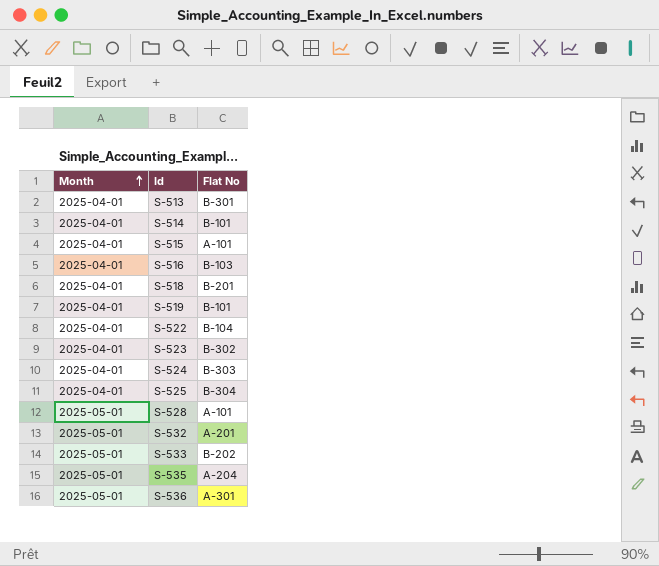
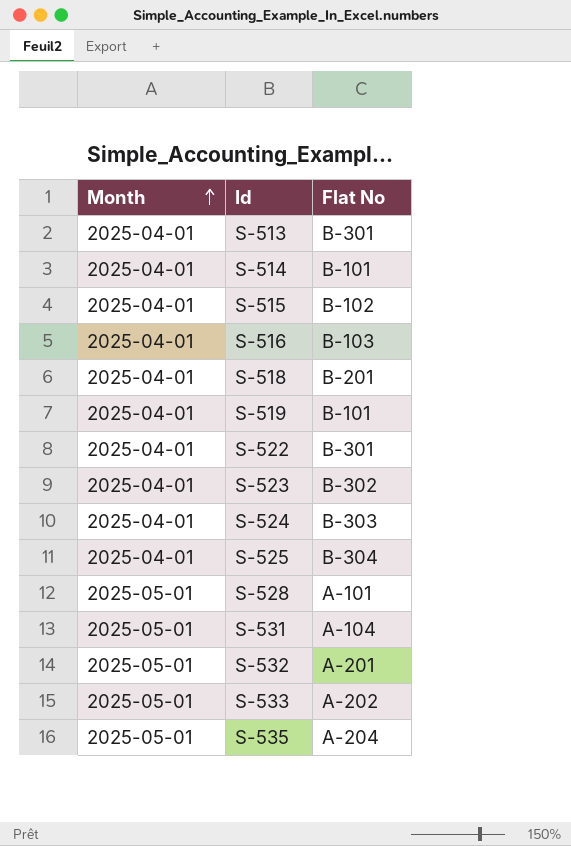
row S-536: 2025-05-01 | A-301 -> none
S-515 | Flat No: A-101 -> B-102
S-522 | Flat No: B-104 -> B-301
row S-531: none -> 2025-05-01 | A-104
S-533 | Flat No: B-202 -> A-202

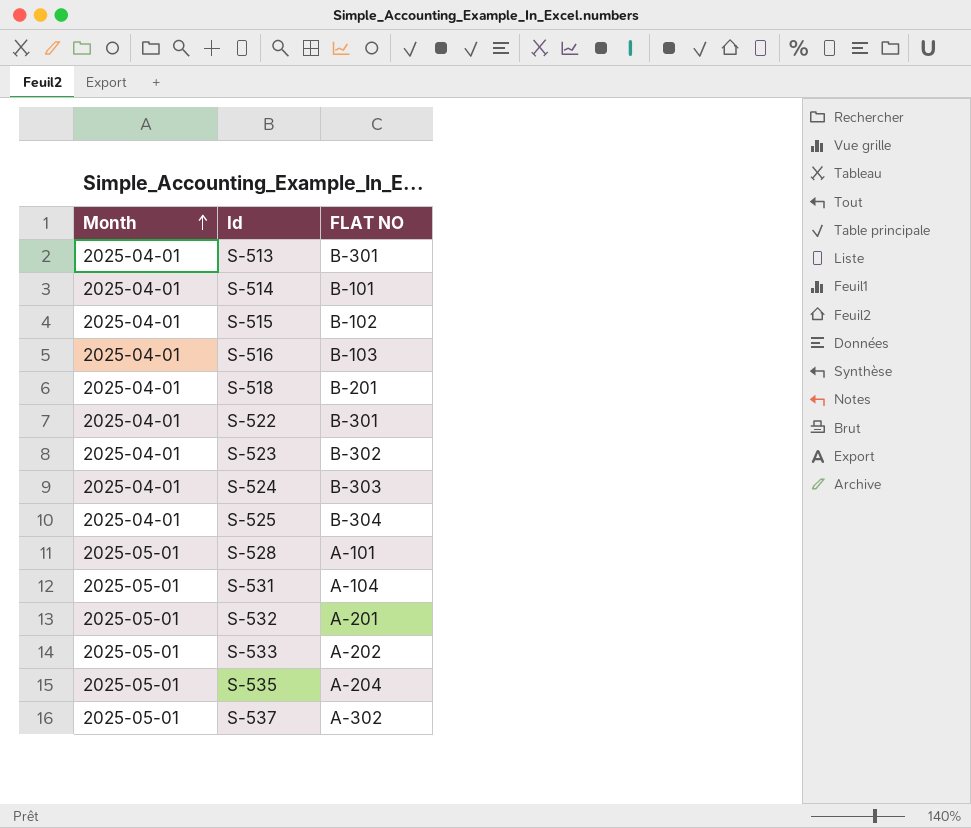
column name: Flat No -> FLAT NO
row S-519: 2025-04-01 | B-101 -> none
row S-537: none -> 2025-05-01 | A-302

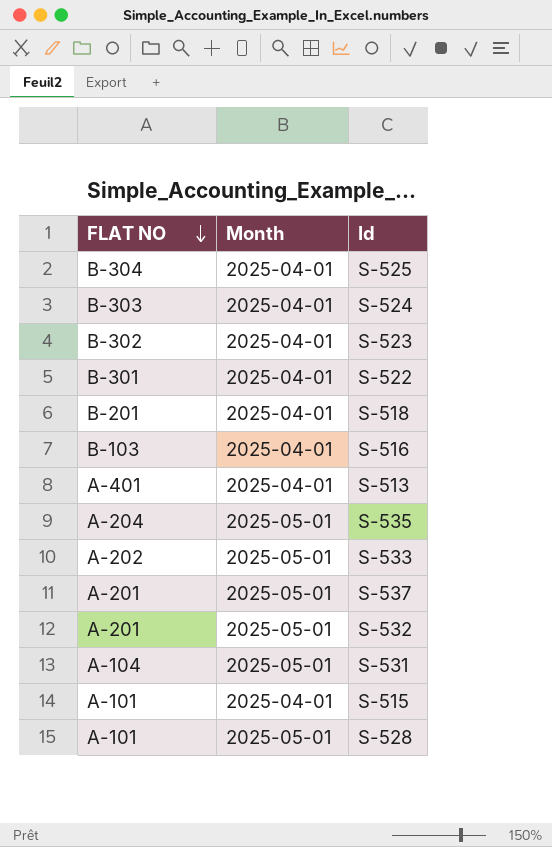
row order: Month ascending -> FLAT NO descending
column FLAT NO | position: 3 -> 1
row S-514: 2025-04-01 | B-101 -> none
S-513 | FLAT NO: B-301 -> A-401
S-537 | FLAT NO: A-302 -> A-201
S-515 | FLAT NO: B-102 -> A-101

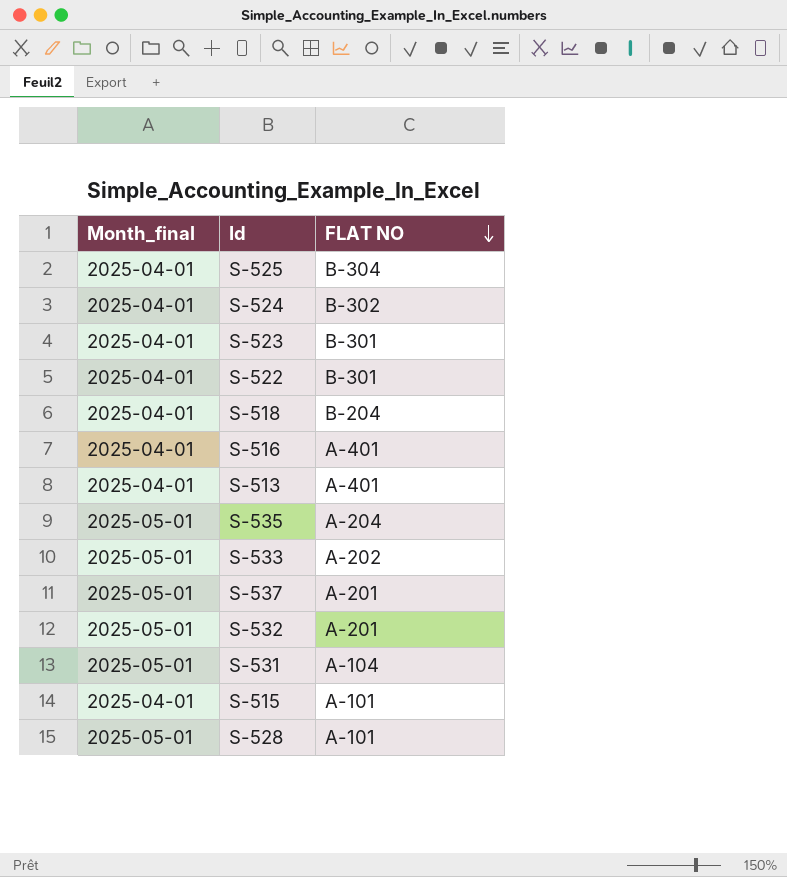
column name: Month -> Month_final
column FLAT NO | position: 1 -> 3
S-524 | FLAT NO: B-303 -> B-302
S-523 | FLAT NO: B-302 -> B-301
S-518 | FLAT NO: B-201 -> B-204
S-516 | FLAT NO: B-103 -> A-401

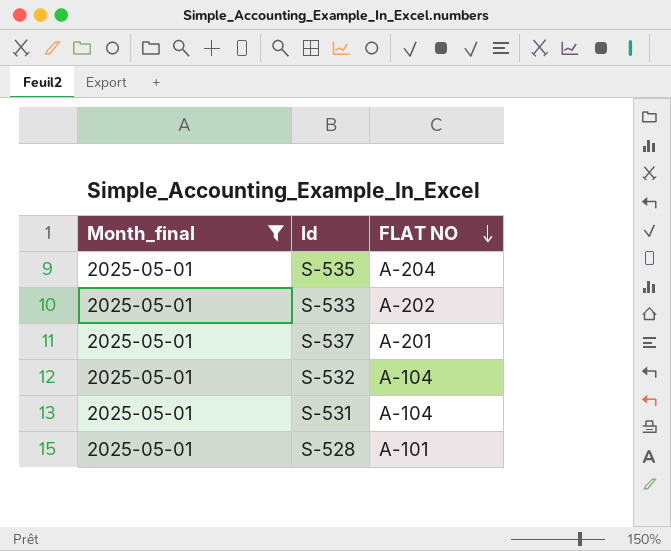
filter: none -> Month_final = 2025-05-01
S-532 | FLAT NO: A-201 -> A-104

